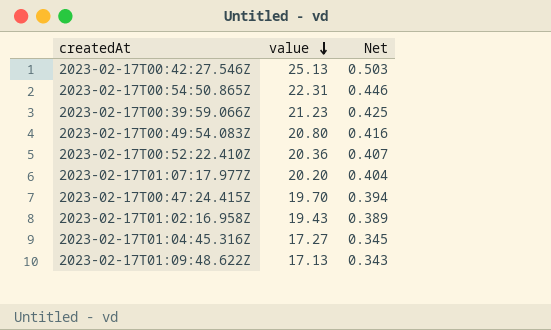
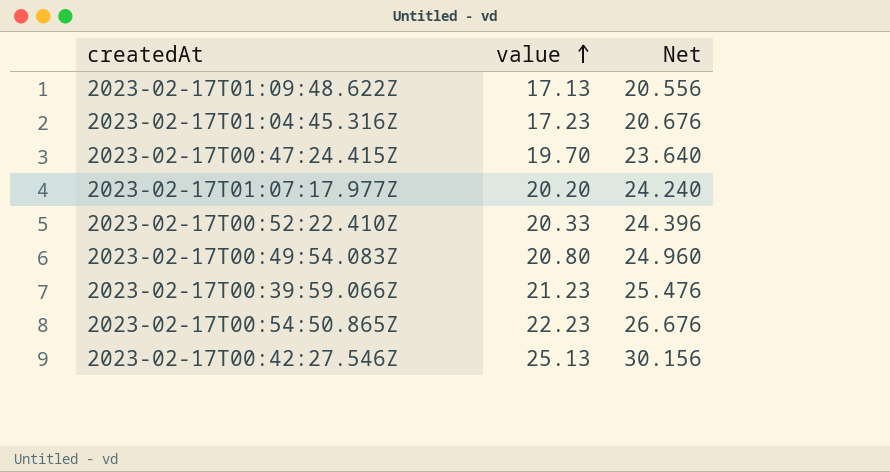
row order: value descending -> value ascending
column Net | formula: [value] * 0.02 -> [value] * 1.2
row 2023-02-17T01:02:16.958Z: 19.43 | 0.389 -> none
2023-02-17T01:04:45.316Z | value: 17.27 -> 17.23
2023-02-17T00:52:22.410Z | value: 20.36 -> 20.33
2023-02-17T00:54:50.865Z | value: 22.31 -> 22.23

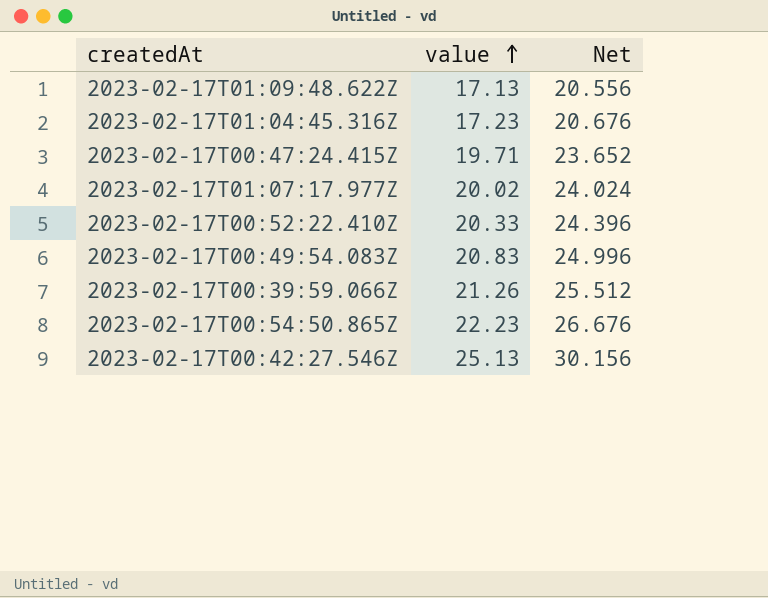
2023-02-17T00:47:24.415Z | value: 19.70 -> 19.71
2023-02-17T00:47:24.415Z | Net: 23.640 -> 23.652
2023-02-17T01:07:17.977Z | value: 20.20 -> 20.02
2023-02-17T01:07:17.977Z | Net: 24.240 -> 24.024
2023-02-17T00:49:54.083Z | value: 20.80 -> 20.83
2023-02-17T00:49:54.083Z | Net: 24.960 -> 24.996
2023-02-17T00:39:59.066Z | value: 21.23 -> 21.26
2023-02-17T00:39:59.066Z | Net: 25.476 -> 25.512

